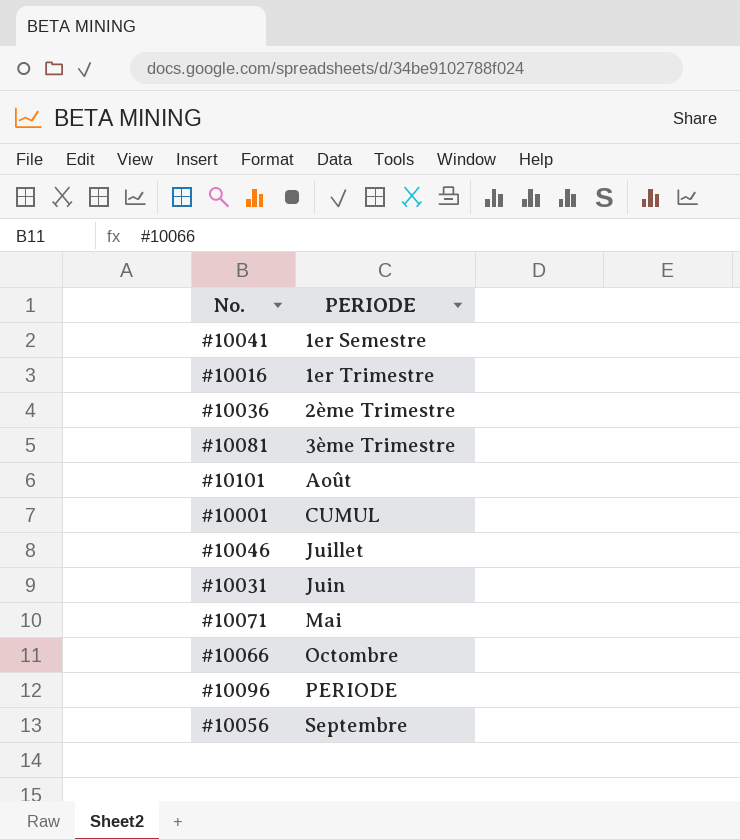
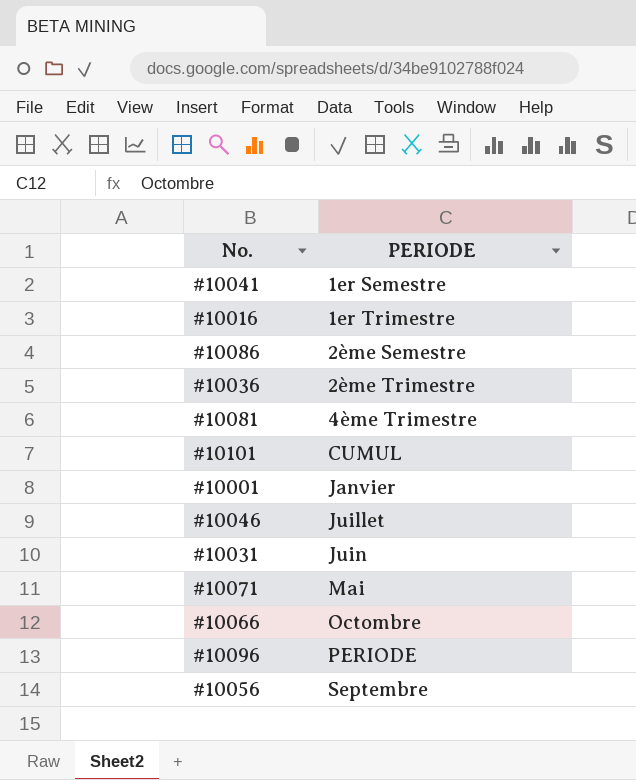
row #10086: none -> 2ème Semestre
#10081 | PERIODE: 3ème Trimestre -> 4ème Trimestre
#10101 | PERIODE: Août -> CUMUL
#10001 | PERIODE: CUMUL -> Janvier

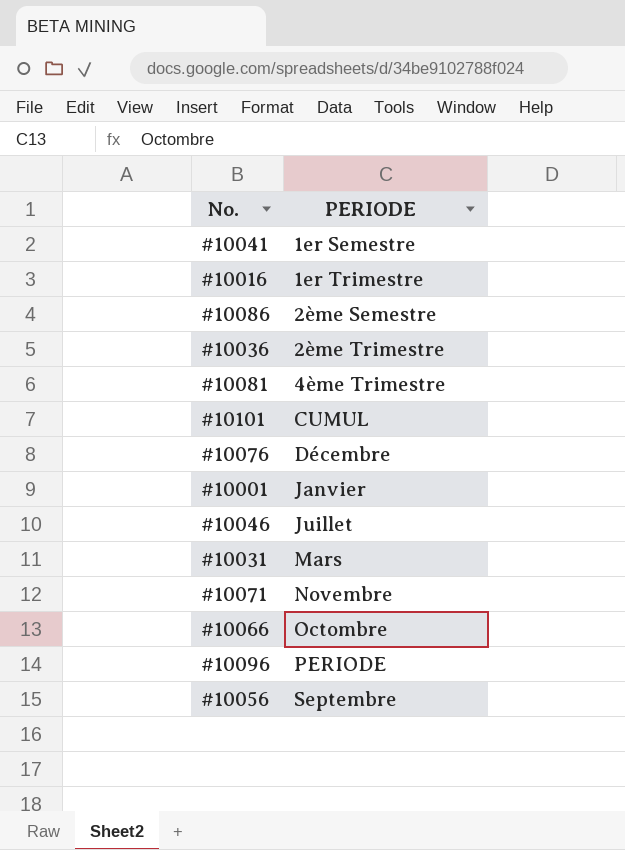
row #10076: none -> Décembre
#10031 | PERIODE: Juin -> Mars
#10071 | PERIODE: Mai -> Novembre

